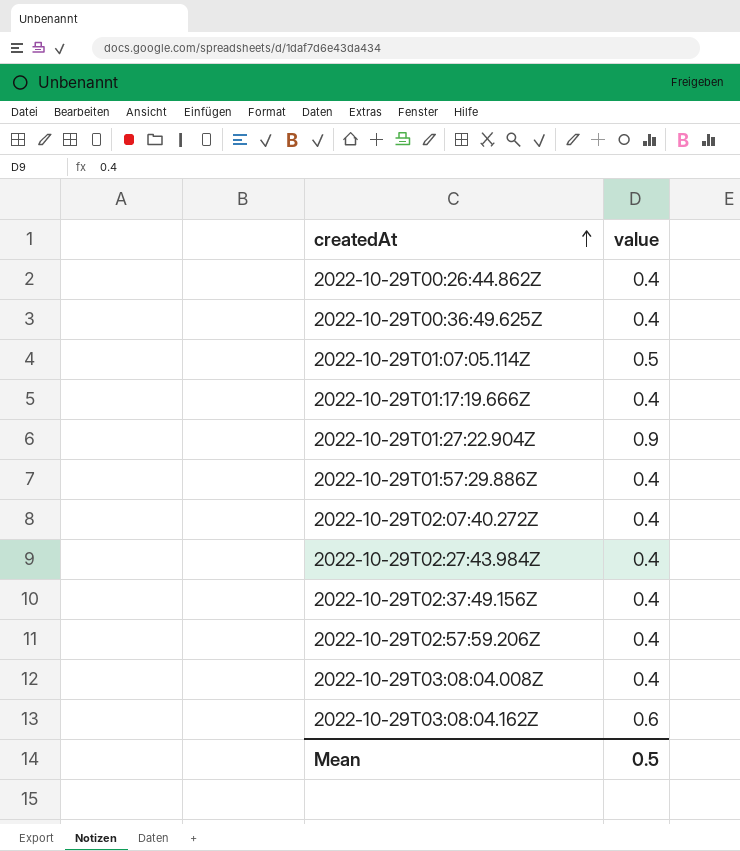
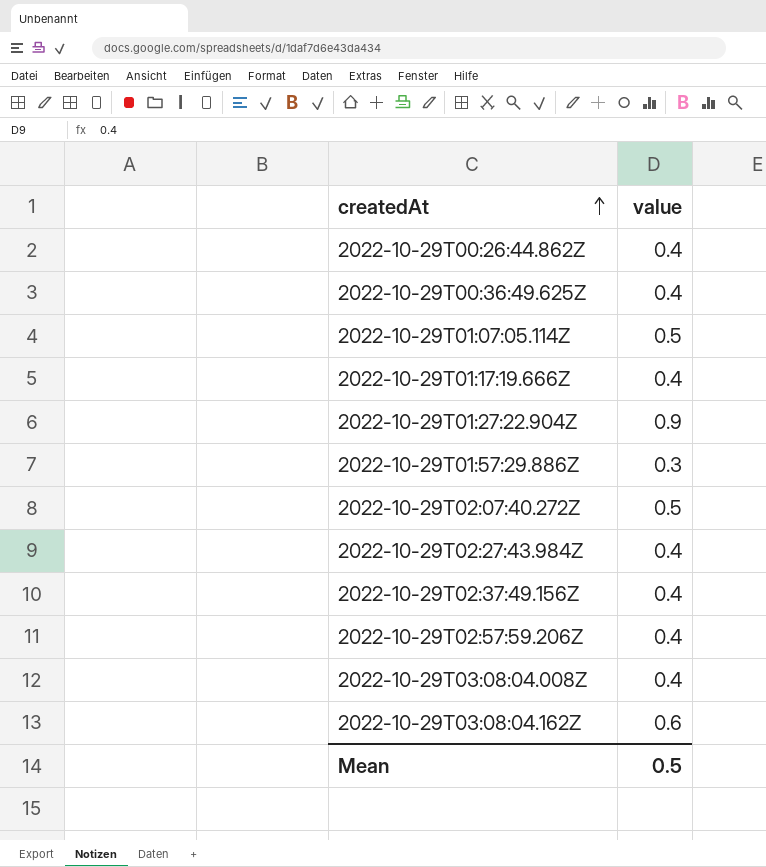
2022-10-29T01:57:29.886Z | value: 0.4 -> 0.3
2022-10-29T02:07:40.272Z | value: 0.4 -> 0.5

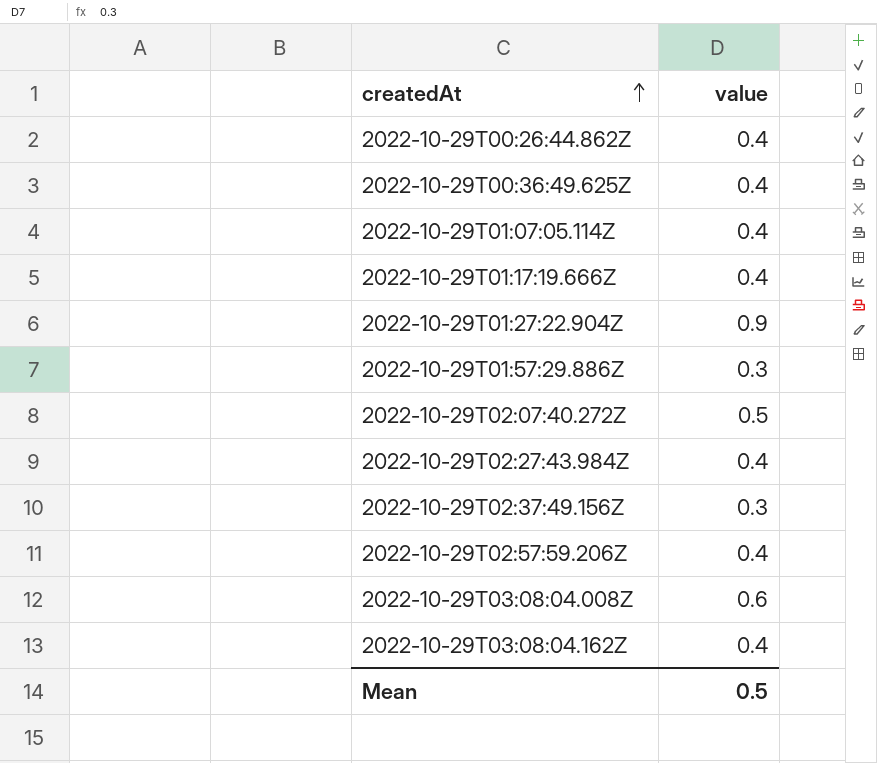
2022-10-29T01:07:05.114Z | value: 0.5 -> 0.4
2022-10-29T02:37:49.156Z | value: 0.4 -> 0.3
2022-10-29T03:08:04.008Z | value: 0.4 -> 0.6
2022-10-29T03:08:04.162Z | value: 0.6 -> 0.4

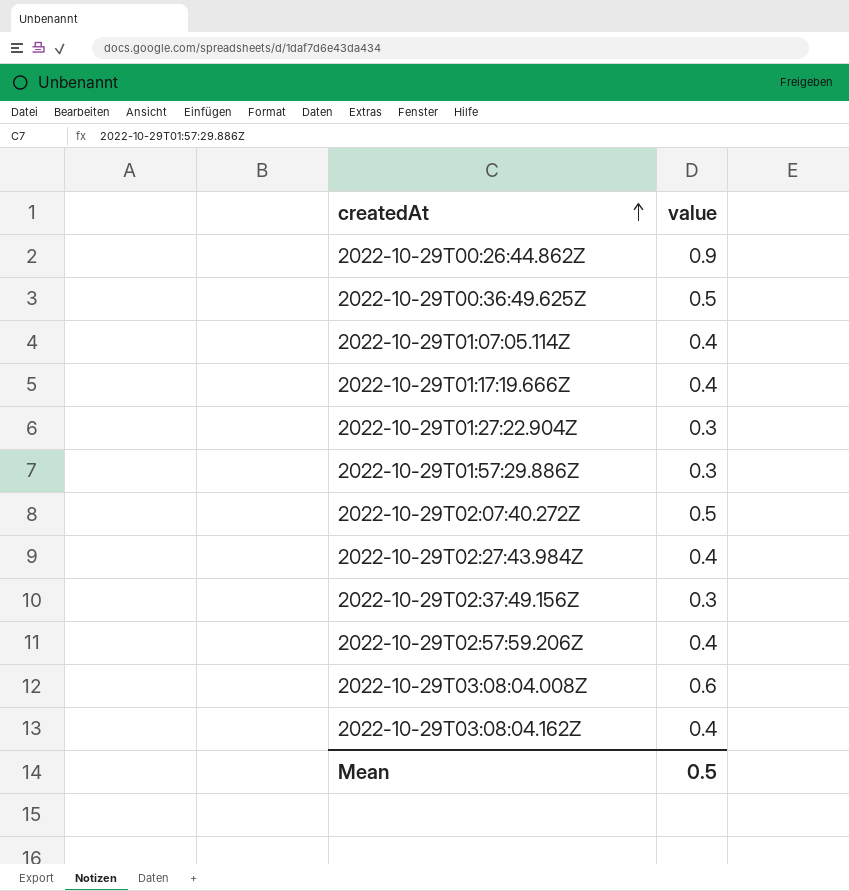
2022-10-29T00:26:44.862Z | value: 0.4 -> 0.9
2022-10-29T00:36:49.625Z | value: 0.4 -> 0.5
2022-10-29T01:27:22.904Z | value: 0.9 -> 0.3

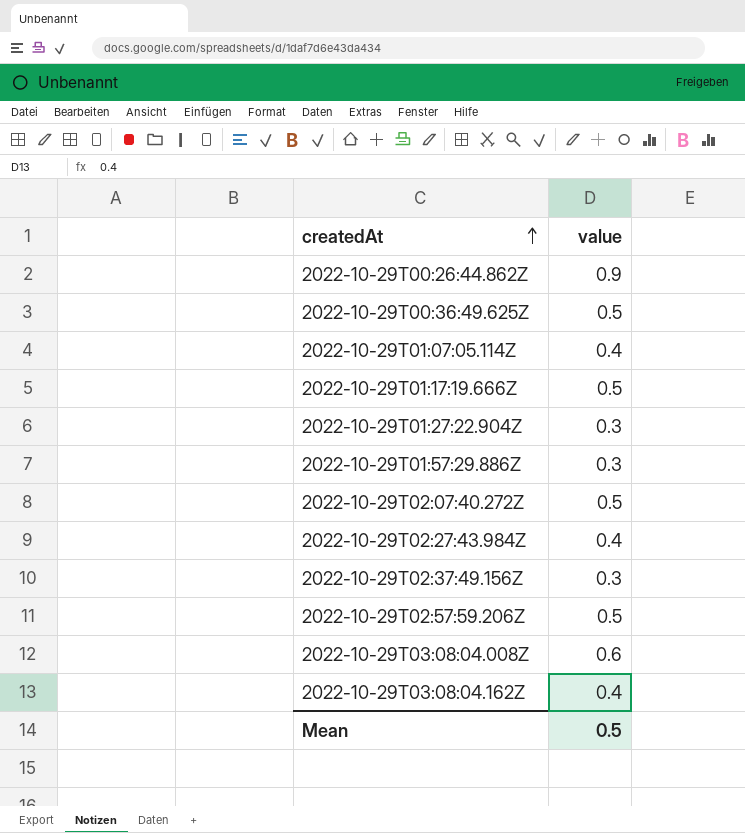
2022-10-29T01:17:19.666Z | value: 0.4 -> 0.5
2022-10-29T02:57:59.206Z | value: 0.4 -> 0.5

